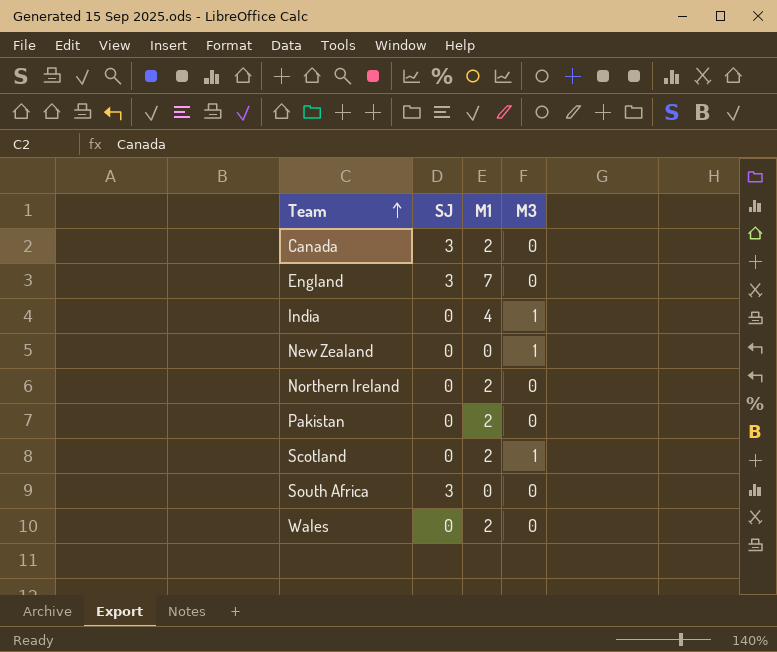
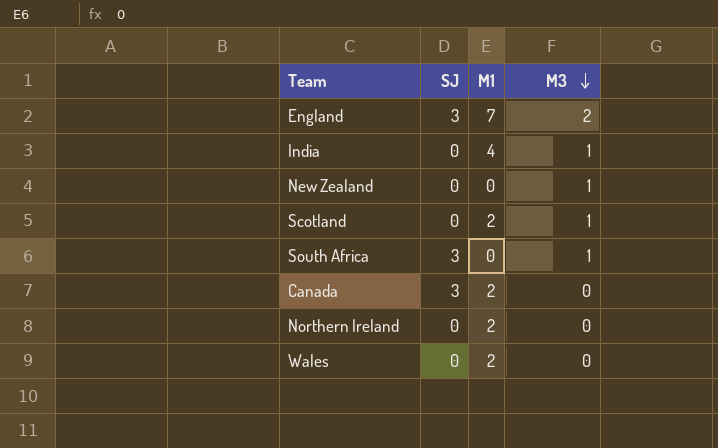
row order: Team ascending -> M3 descending
row Pakistan: 0 | 2 | 0 -> none
England | M3: 0 -> 2
South Africa | M3: 0 -> 1

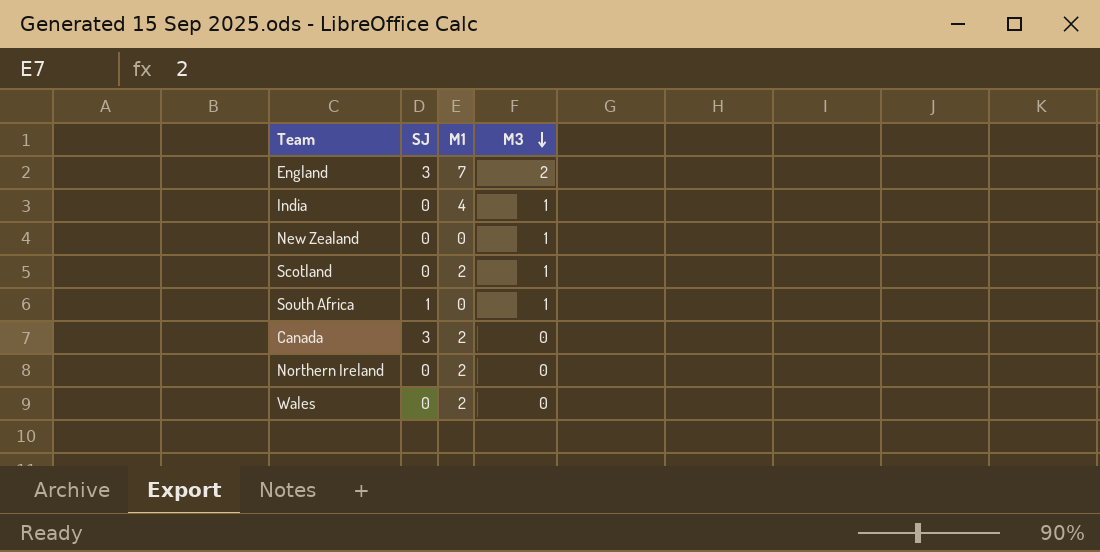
South Africa | SJ: 3 -> 1

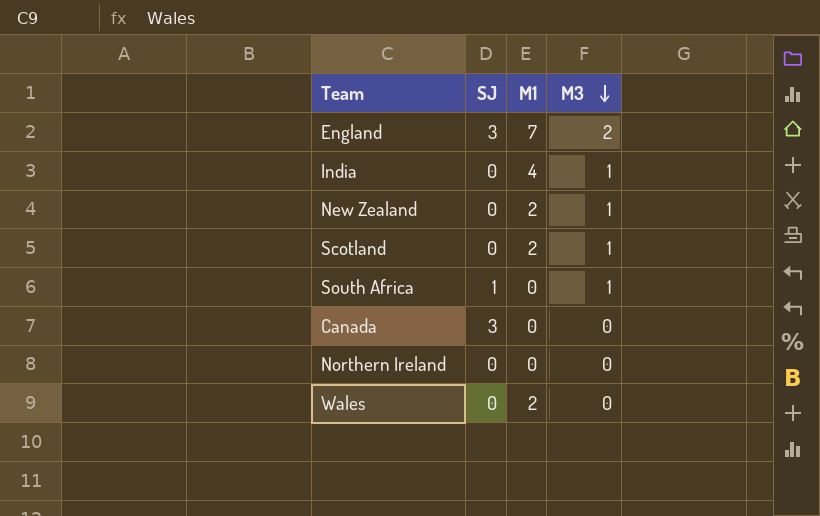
New Zealand | M1: 0 -> 2
Canada | M1: 2 -> 0
Northern Ireland | M1: 2 -> 0

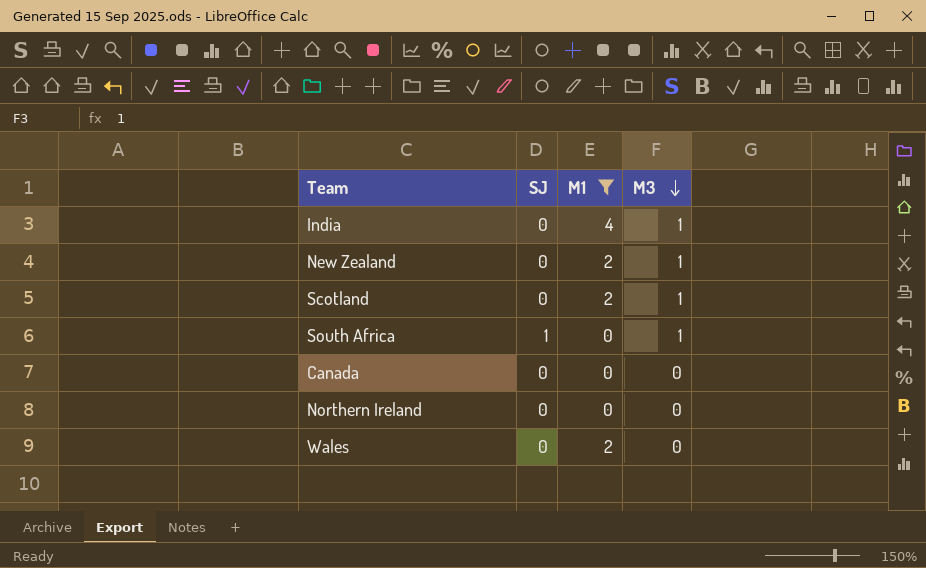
filter: none -> M1 != 7
Canada | SJ: 3 -> 0

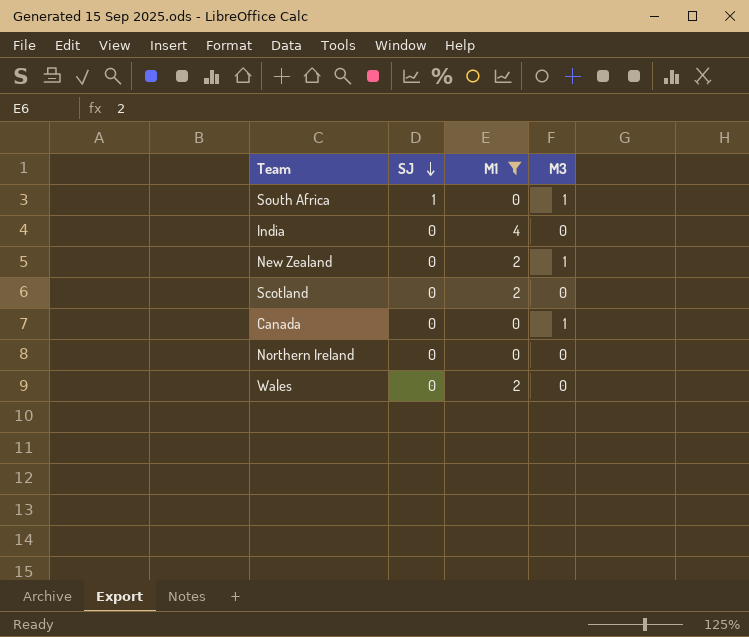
row order: M3 descending -> SJ descending
India | M3: 1 -> 0
Scotland | M3: 1 -> 0
Canada | M3: 0 -> 1

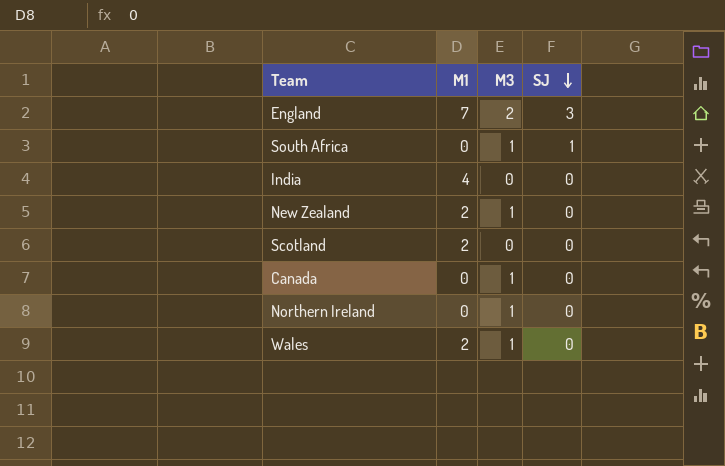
filter: M1 != 7 -> none
column SJ | position: 2 -> 4
Northern Ireland | M3: 0 -> 1
Wales | M3: 0 -> 1

